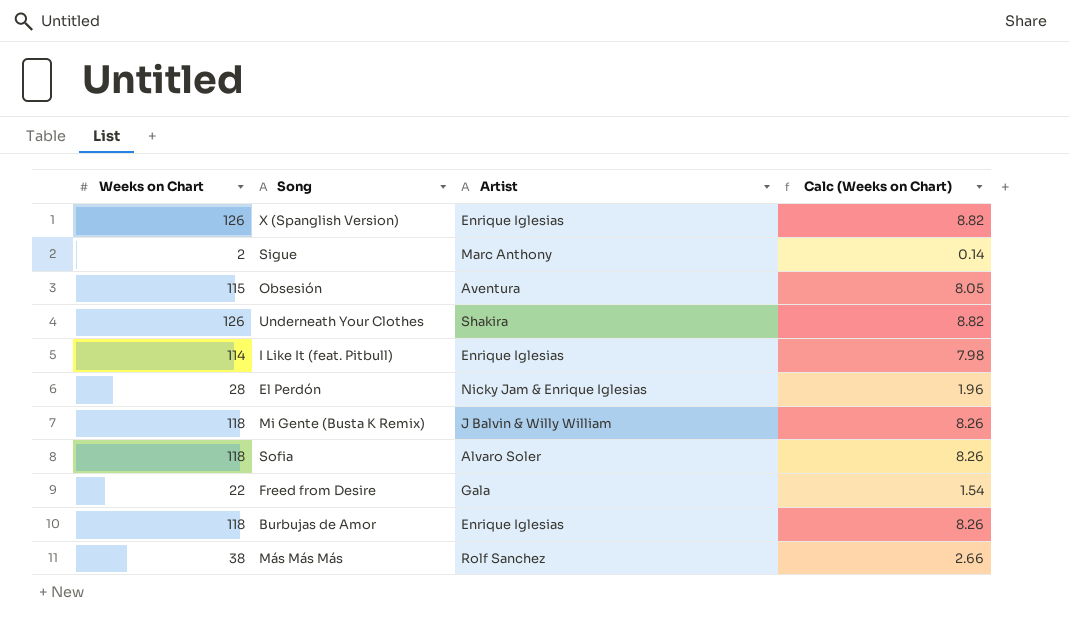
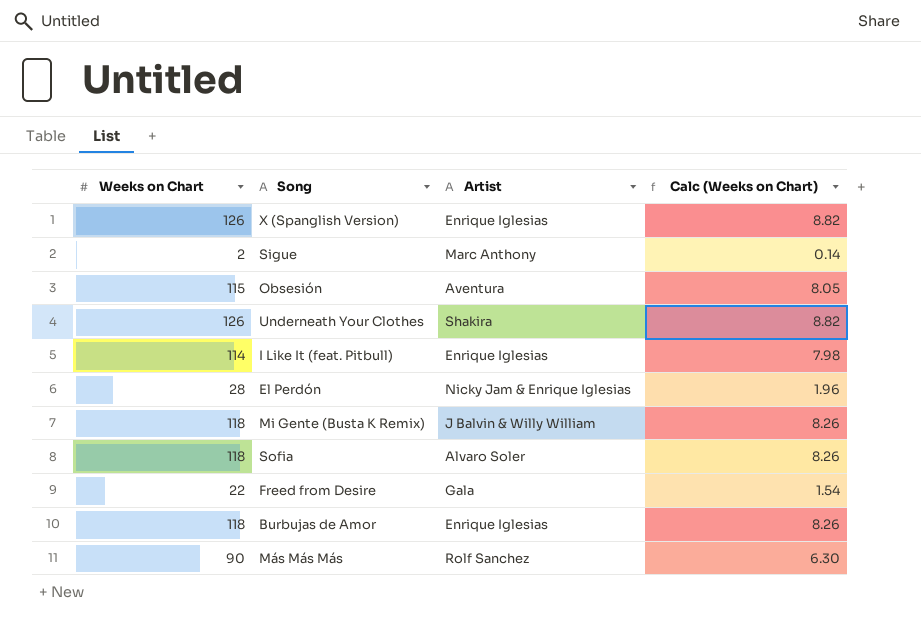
Más Más Más | Weeks on Chart: 38 -> 90
Más Más Más | Calc (Weeks on Chart): 2.66 -> 6.30

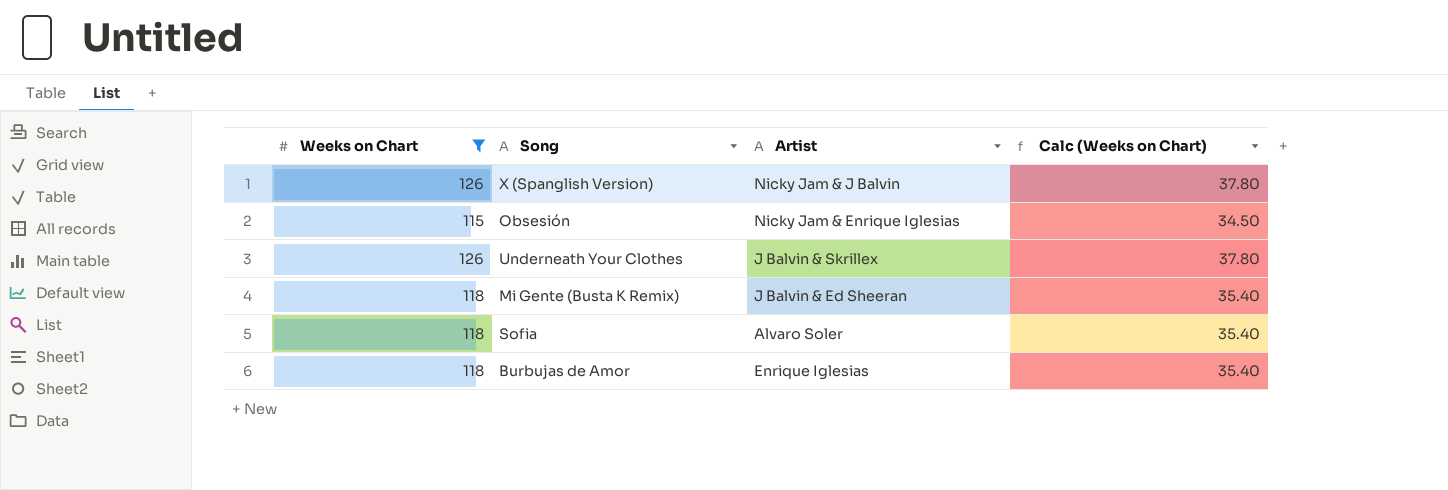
filter: none -> Weeks on Chart >= 115
column Calc (Weeks on Chart) | formula: [Weeks on Chart] * 0.07 -> [Weeks on Chart] * 0.3
X (Spanglish Version) | Artist: Enrique Iglesias -> Nicky Jam & J Balvin
Obsesión | Artist: Aventura -> Nicky Jam & Enrique Iglesias
Underneath Your Clothes | Artist: Shakira -> J Balvin & Skrillex
Mi Gente (Busta K Remix) | Artist: J Balvin & Willy William -> J Balvin & Ed Sheeran

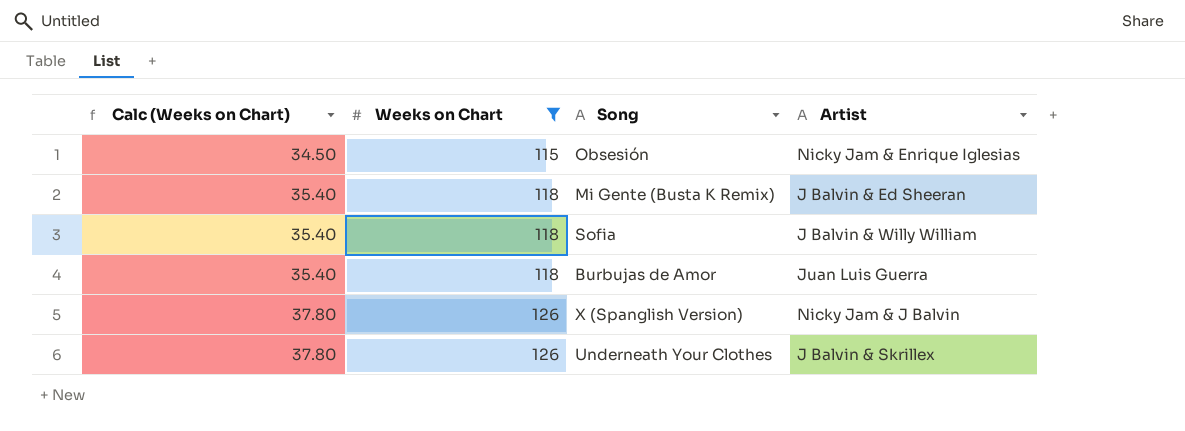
row order: none -> Calc (Weeks on Chart) ascending
column Calc (Weeks on Chart) | position: 4 -> 1
Sofia | Artist: Alvaro Soler -> J Balvin & Willy William
Burbujas de Amor | Artist: Enrique Iglesias -> Juan Luis Guerra

